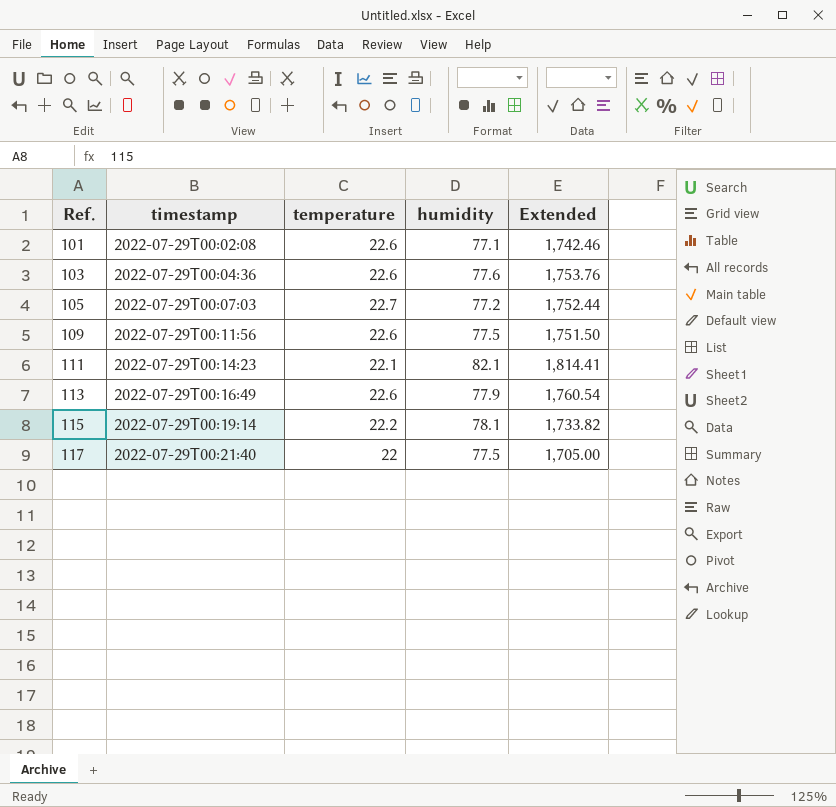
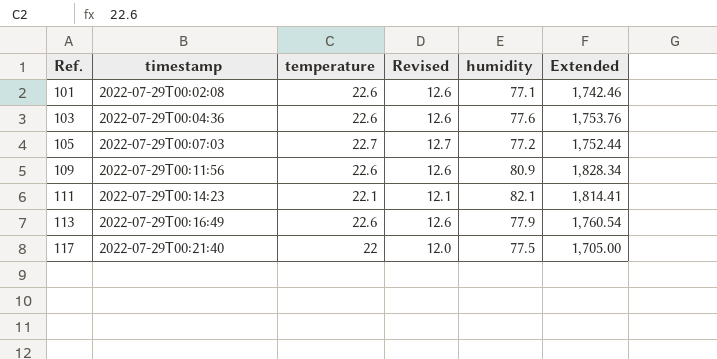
column Revised | formula: none -> [temperature] - 10
row 115: 2022-07-29T00:19:14 | 22.2 | 78.1 | 1,733.82 -> none
109 | humidity: 77.5 -> 80.9
109 | Extended: 1,751.50 -> 1,828.34

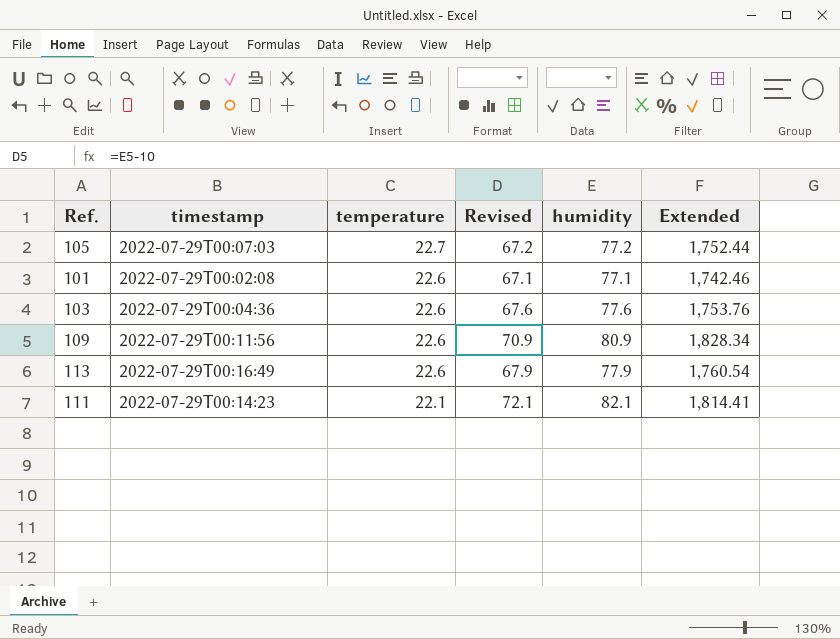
row order: Ref. ascending -> temperature descending
column Revised | formula: [temperature] - 10 -> [humidity] - 10
row 117: 2022-07-29T00:21:40 | 22 | 12.0 | 77.5 | 1,705.00 -> none

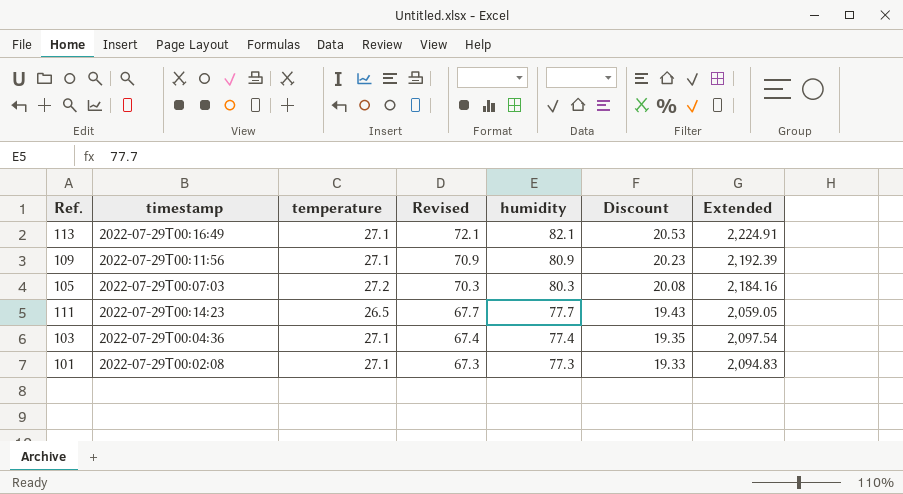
row order: temperature descending -> Revised descending
column Discount | formula: none -> [humidity] * 0.25
113 | temperature: 22.6 -> 27.1
113 | Revised: 67.9 -> 72.1
113 | humidity: 77.9 -> 82.1
113 | Extended: 1,760.54 -> 2,224.91
109 | temperature: 22.6 -> 27.1
109 | Extended: 1,828.34 -> 2,192.39
105 | temperature: 22.7 -> 27.2
105 | Revised: 67.2 -> 70.3
105 | humidity: 77.2 -> 80.3
105 | Extended: 1,752.44 -> 2,184.16
111 | temperature: 22.1 -> 26.5
111 | Revised: 72.1 -> 67.7
111 | humidity: 82.1 -> 77.7
111 | Extended: 1,814.41 -> 2,059.05
103 | temperature: 22.6 -> 27.1
103 | Revised: 67.6 -> 67.4
103 | humidity: 77.6 -> 77.4
103 | Extended: 1,753.76 -> 2,097.54
101 | temperature: 22.6 -> 27.1
101 | Revised: 67.1 -> 67.3
101 | humidity: 77.1 -> 77.3
101 | Extended: 1,742.46 -> 2,094.83

